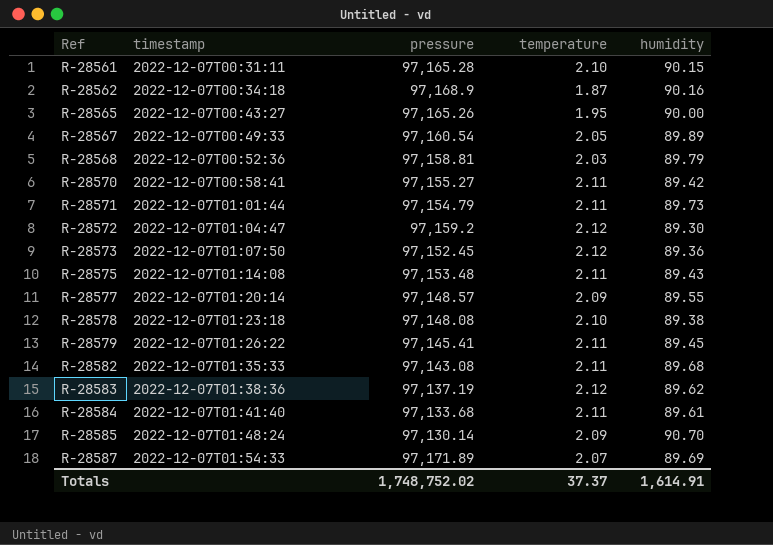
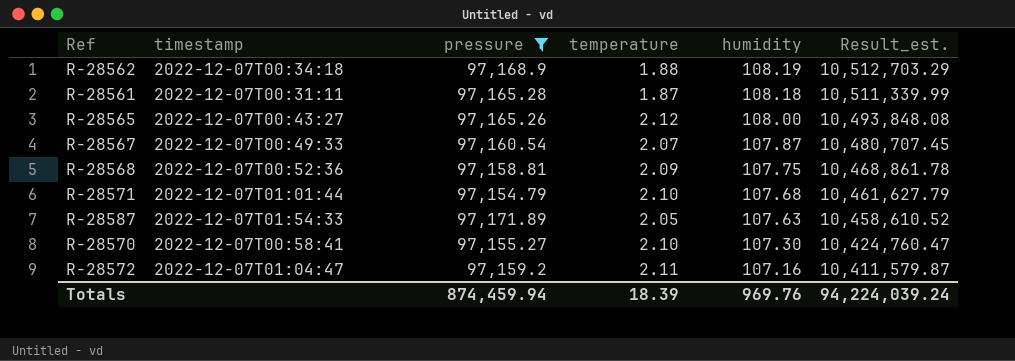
filter: none -> pressure >= 97,154.79
row order: Ref ascending -> humidity descending
column Result_est. | formula: none -> [pressure] * [humidity]
R-28562 | temperature: 1.87 -> 1.88
R-28562 | humidity: 90.16 -> 108.19
R-28561 | temperature: 2.10 -> 1.87
R-28561 | humidity: 90.15 -> 108.18
R-28565 | temperature: 1.95 -> 2.12
R-28565 | humidity: 90.00 -> 108.00
R-28567 | temperature: 2.05 -> 2.07
R-28567 | humidity: 89.89 -> 107.87
R-28568 | temperature: 2.03 -> 2.09
R-28568 | humidity: 89.79 -> 107.75
R-28571 | temperature: 2.11 -> 2.10
R-28571 | humidity: 89.73 -> 107.68
R-28587 | temperature: 2.07 -> 2.05
R-28587 | humidity: 89.69 -> 107.63
R-28570 | temperature: 2.11 -> 2.10
R-28570 | humidity: 89.42 -> 107.30
R-28572 | temperature: 2.12 -> 2.11
R-28572 | humidity: 89.30 -> 107.16
Totals | pressure: 1,748,752.02 -> 874,459.94
Totals | temperature: 37.37 -> 18.39
Totals | humidity: 1,614.91 -> 969.76

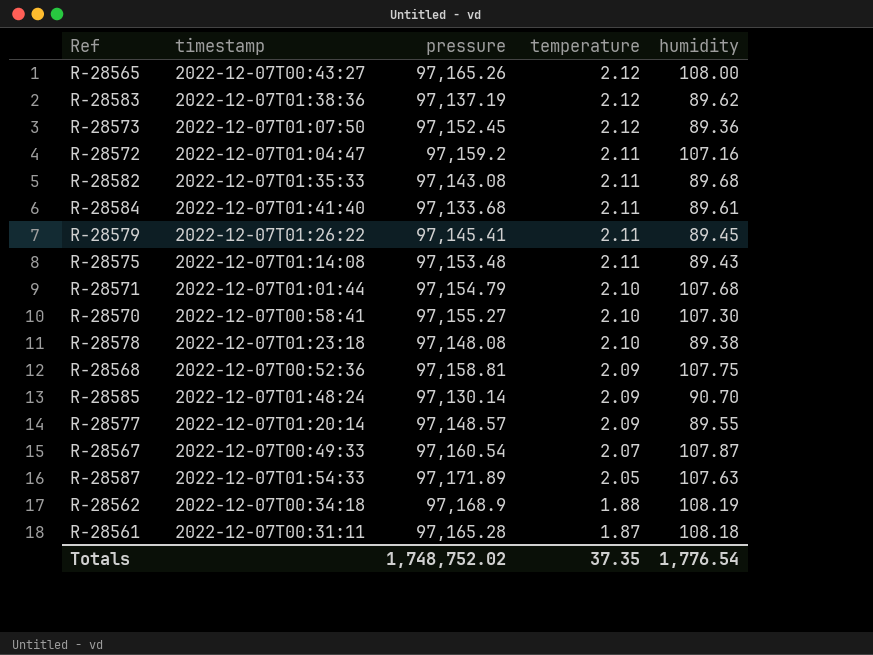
filter: pressure >= 97,154.79 -> none
row order: humidity descending -> temperature descending
column Result_est. | formula: [pressure] * [humidity] -> none
Totals | pressure: 874,459.94 -> 1,748,752.02
Totals | temperature: 18.39 -> 37.35
Totals | humidity: 969.76 -> 1,776.54

